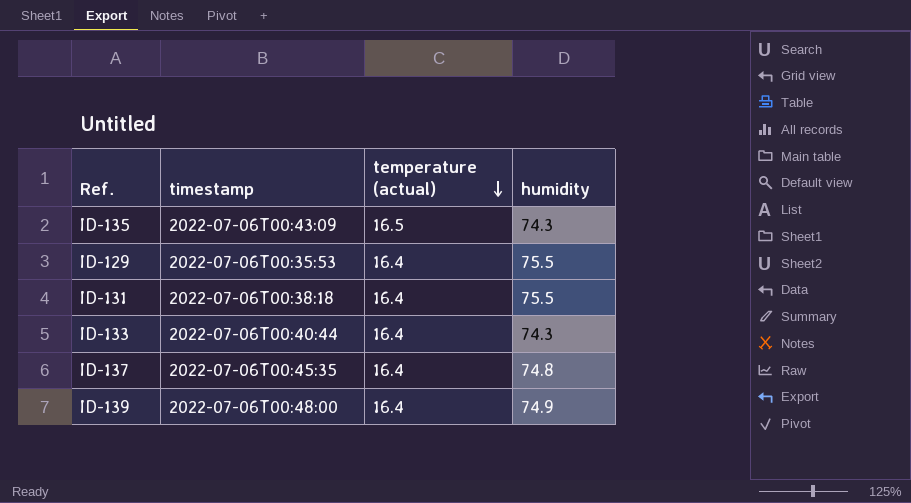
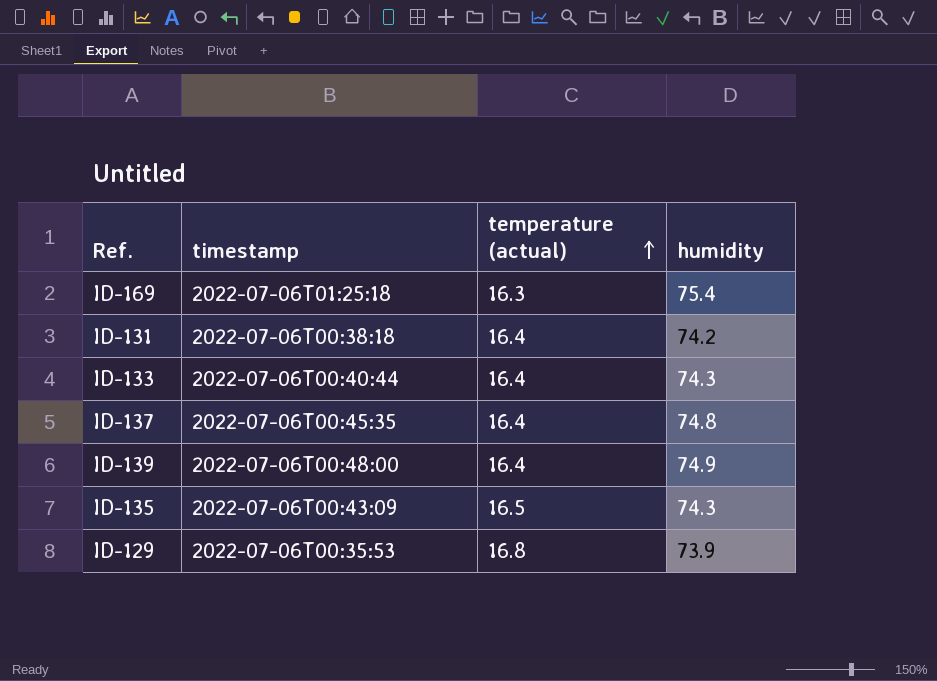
row order: temperature (actual) descending -> temperature (actual) ascending
row ID-169: none -> 2022-07-06T01:25:18 | 16.3 | 75.4
ID-131 | humidity: 75.5 -> 74.2
ID-129 | temperature (actual): 16.4 -> 16.8
ID-129 | humidity: 75.5 -> 73.9

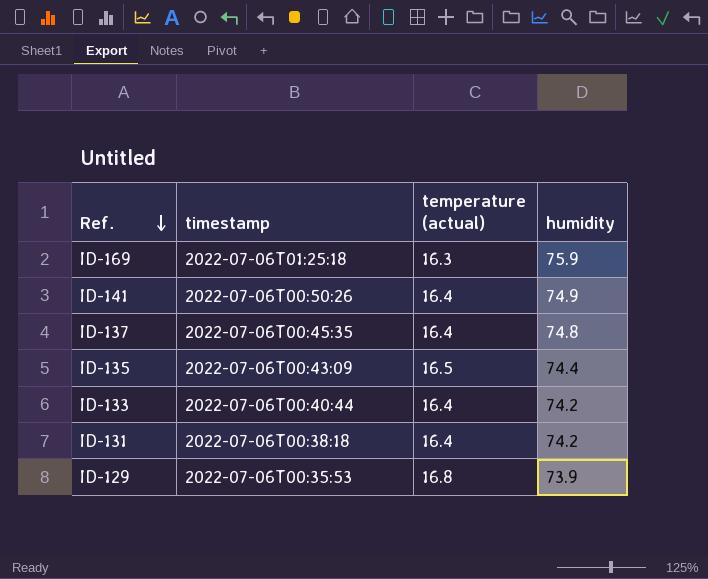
row order: temperature (actual) ascending -> Ref. descending
row ID-139: 2022-07-06T00:48:00 | 16.4 | 74.9 -> none
ID-169 | humidity: 75.4 -> 75.9
row ID-141: none -> 2022-07-06T00:50:26 | 16.4 | 74.9
ID-135 | humidity: 74.3 -> 74.4
ID-133 | humidity: 74.3 -> 74.2

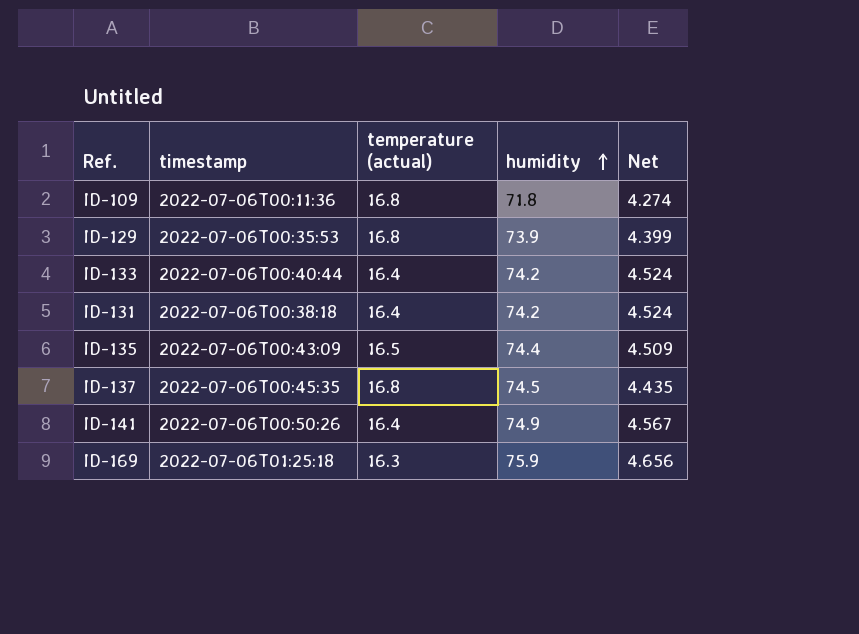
row order: Ref. descending -> humidity ascending
column Net | formula: none -> [humidity] / [temperature (actual)]
row ID-109: none -> 2022-07-06T00:11:36 | 16.8 | 71.8 | 4.274
ID-137 | temperature (actual): 16.4 -> 16.8
ID-137 | humidity: 74.8 -> 74.5

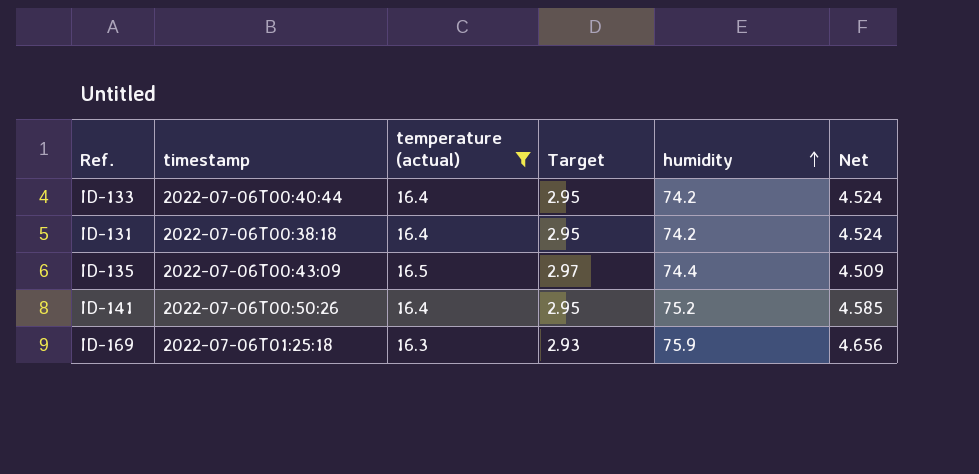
filter: none -> temperature (actual) != 16.8
column Target | formula: none -> [temperature (actual)] * 0.18
ID-141 | humidity: 74.9 -> 75.2
ID-141 | Net: 4.567 -> 4.585

